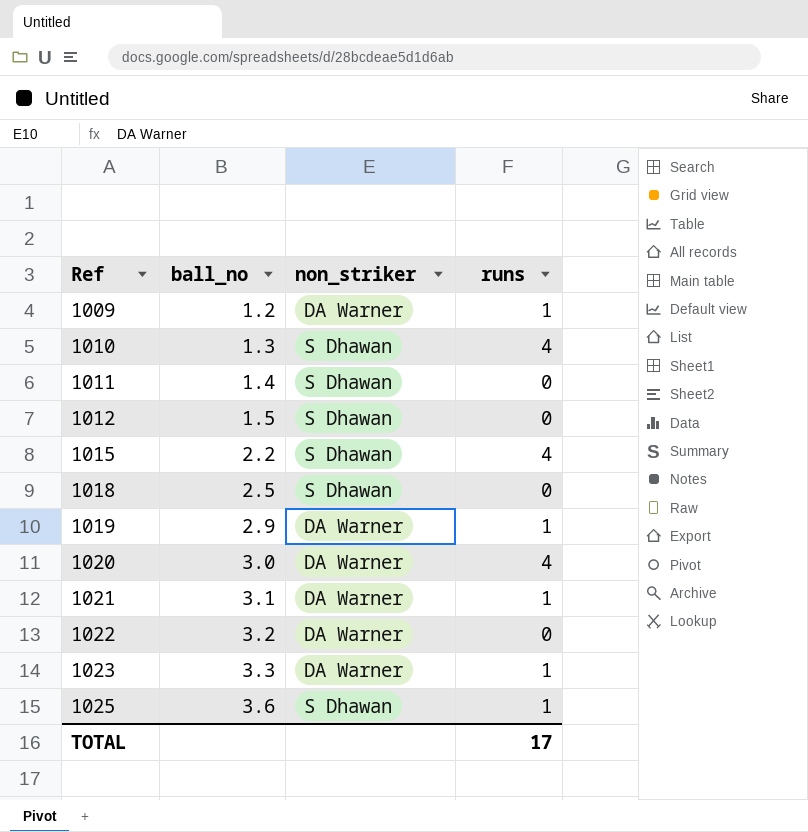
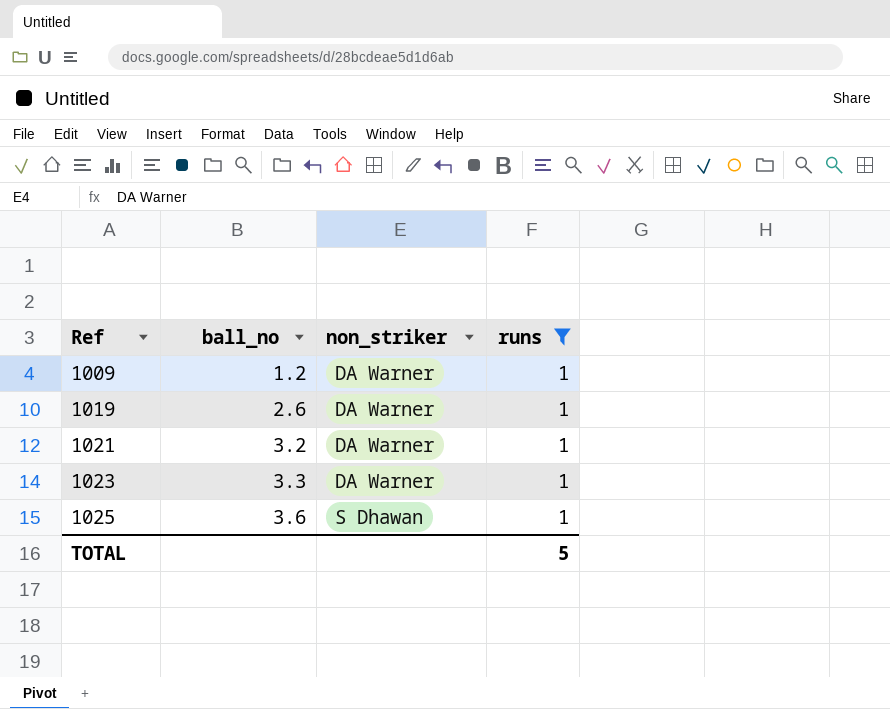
filter: none -> runs = 1
1019 | ball_no: 2.9 -> 2.6
1021 | ball_no: 3.1 -> 3.2
TOTAL | runs: 17 -> 5

